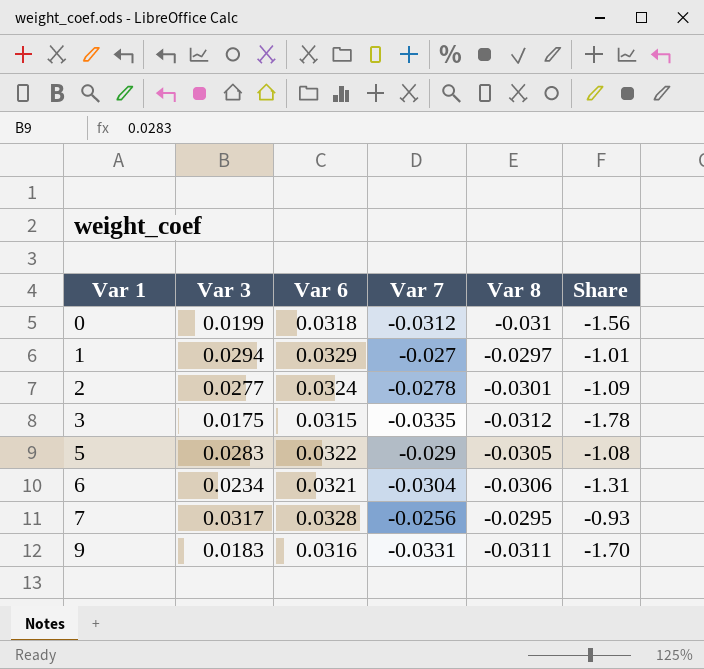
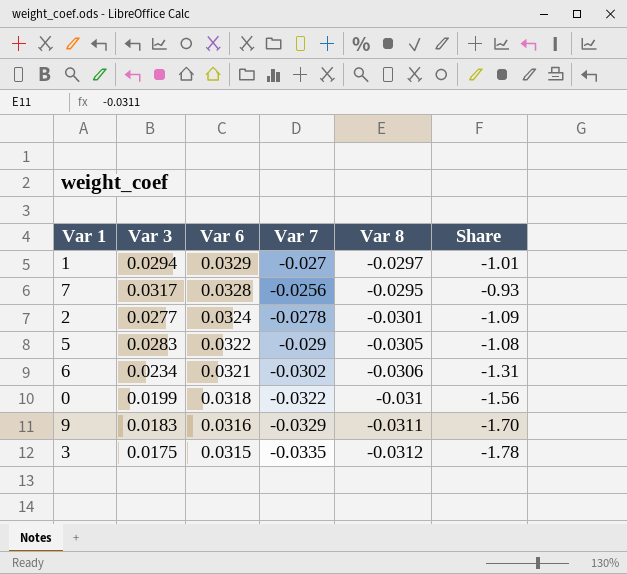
row order: Var 1 ascending -> Var 6 descending
6 | Var 7: -0.0304 -> -0.0302
0 | Var 7: -0.0312 -> -0.0322
9 | Var 7: -0.0331 -> -0.0329

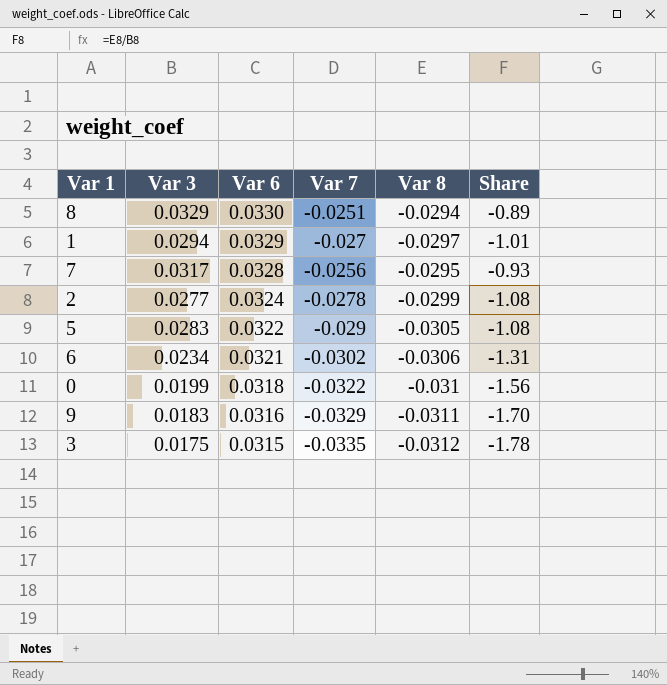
row 8: none -> 0.0329 | 0.0330 | -0.0251 | -0.0294 | -0.89
2 | Var 8: -0.0301 -> -0.0299
2 | Share: -1.09 -> -1.08

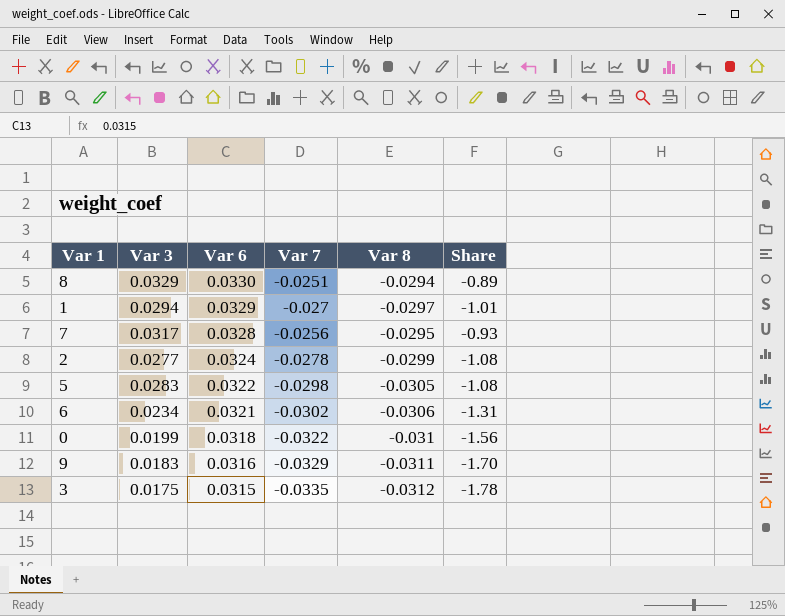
5 | Var 7: -0.029 -> -0.0298

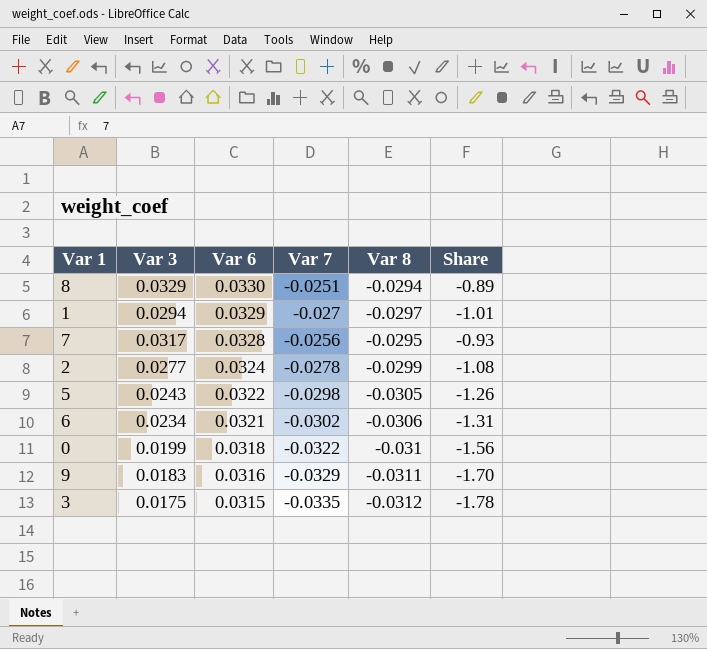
5 | Var 3: 0.0283 -> 0.0243
5 | Share: -1.08 -> -1.26

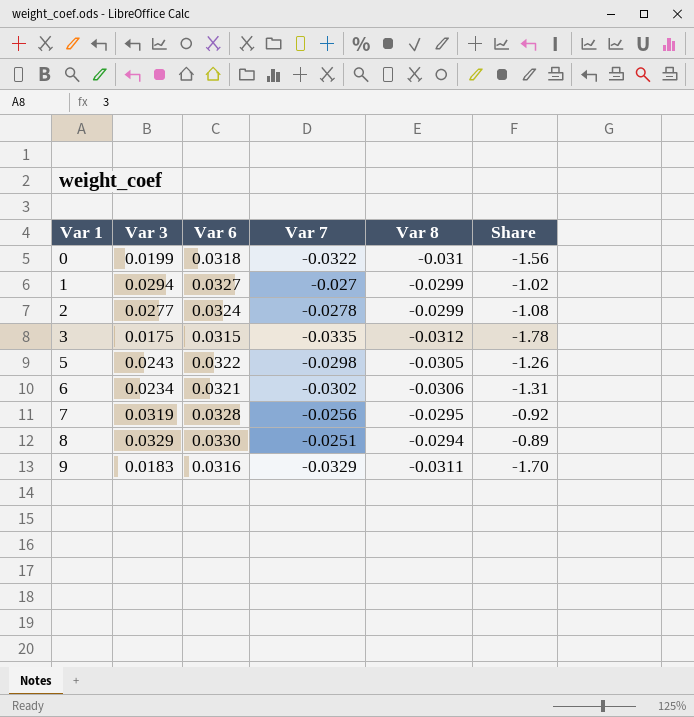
row order: Var 6 descending -> Var 1 ascending
1 | Var 6: 0.0329 -> 0.0327
1 | Var 8: -0.0297 -> -0.0299
1 | Share: -1.01 -> -1.02
7 | Var 3: 0.0317 -> 0.0319
7 | Share: -0.93 -> -0.92

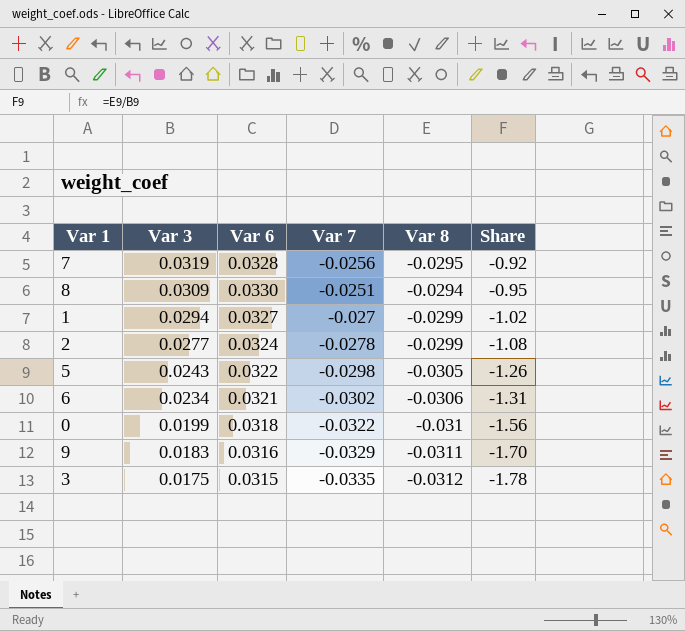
row order: Var 1 ascending -> Var 3 descending
8 | Var 3: 0.0329 -> 0.0309
8 | Share: -0.89 -> -0.95

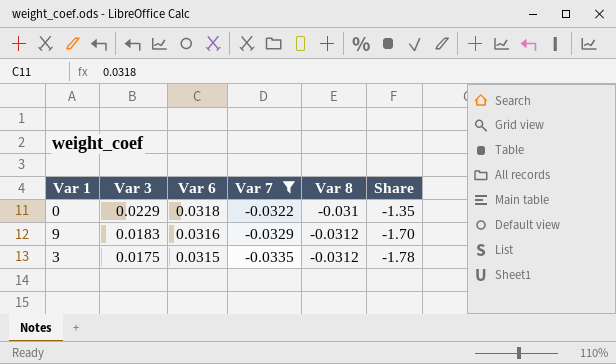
filter: none -> Var 7 <= -0.0322
0 | Var 3: 0.0199 -> 0.0229
0 | Share: -1.56 -> -1.35
9 | Var 8: -0.0311 -> -0.0312

